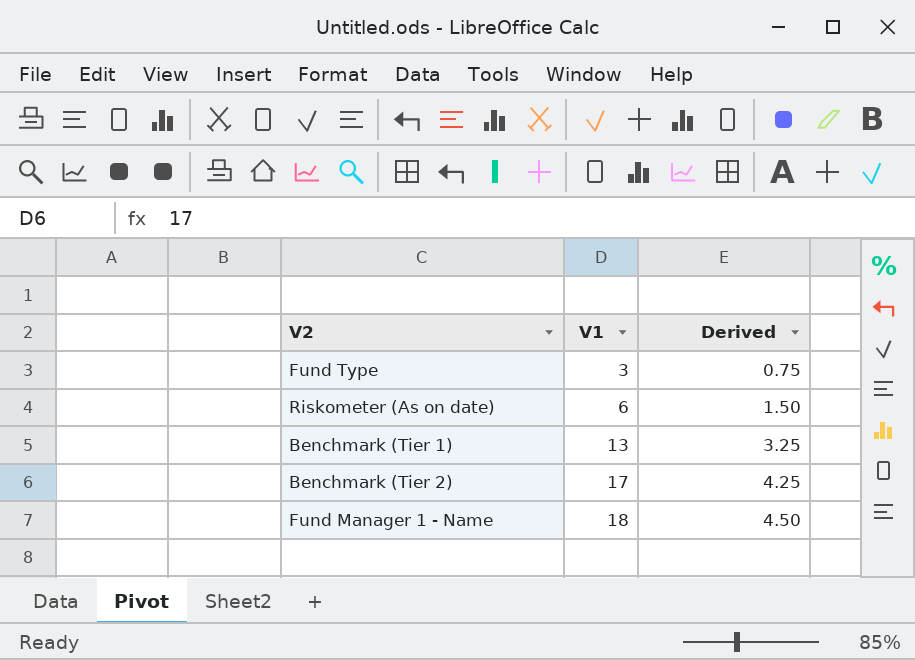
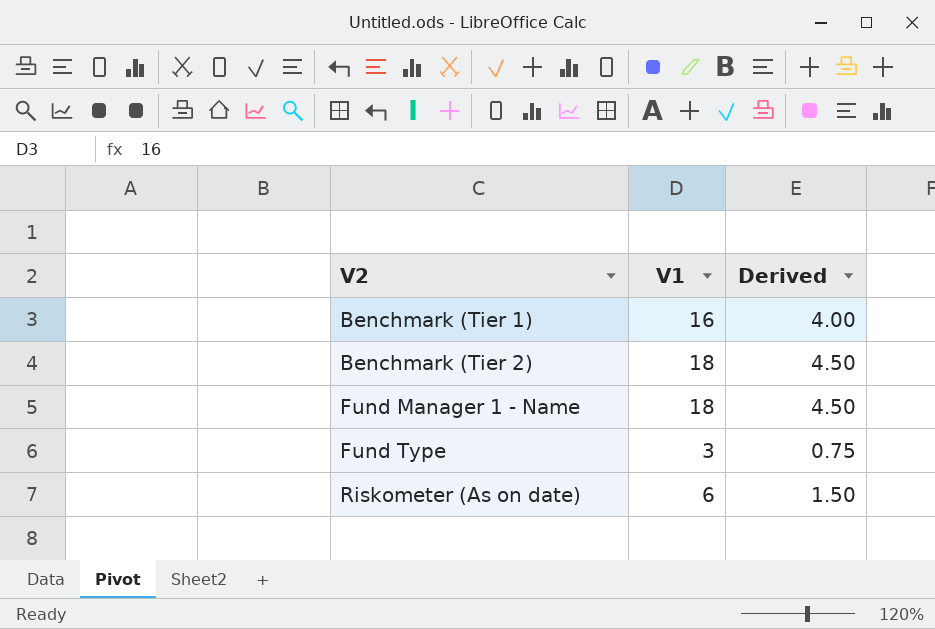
row order: V1 ascending -> V2 ascending
Benchmark (Tier 1) | V1: 13 -> 16
Benchmark (Tier 1) | Derived: 3.25 -> 4.00
Benchmark (Tier 2) | V1: 17 -> 18
Benchmark (Tier 2) | Derived: 4.25 -> 4.50

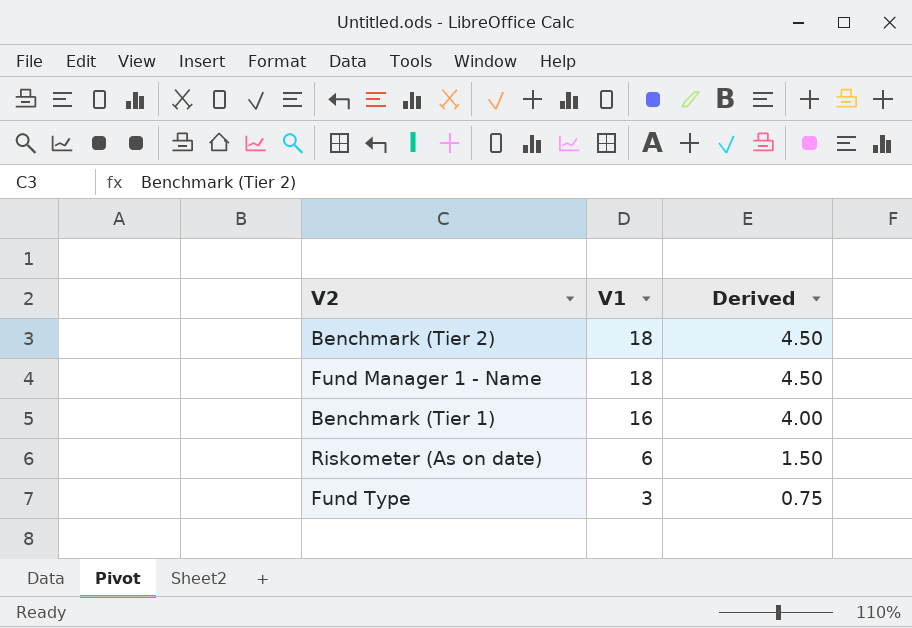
row order: V2 ascending -> V1 descending

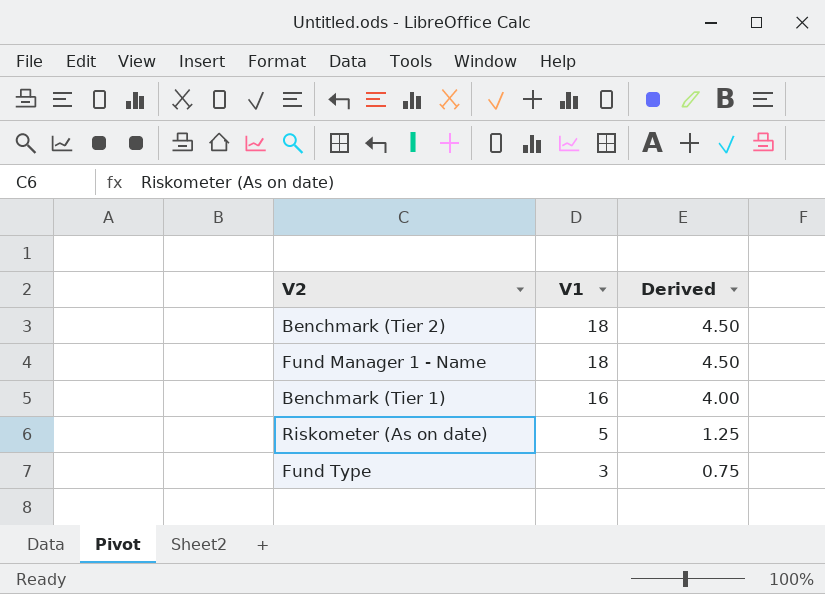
Riskometer (As on date) | V1: 6 -> 5
Riskometer (As on date) | Derived: 1.50 -> 1.25

